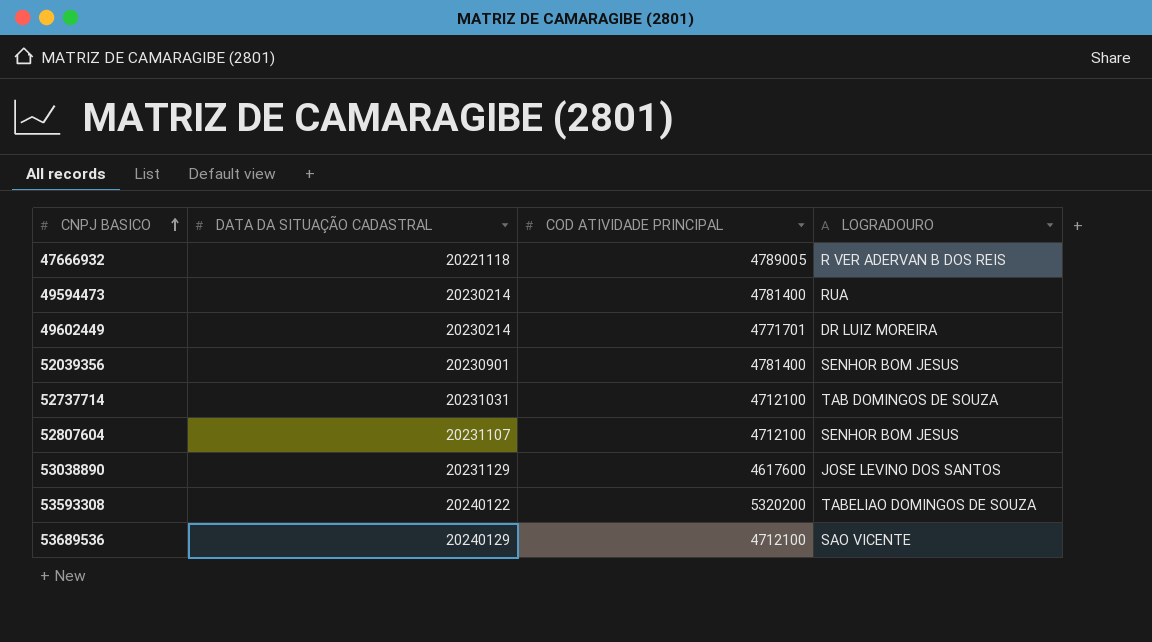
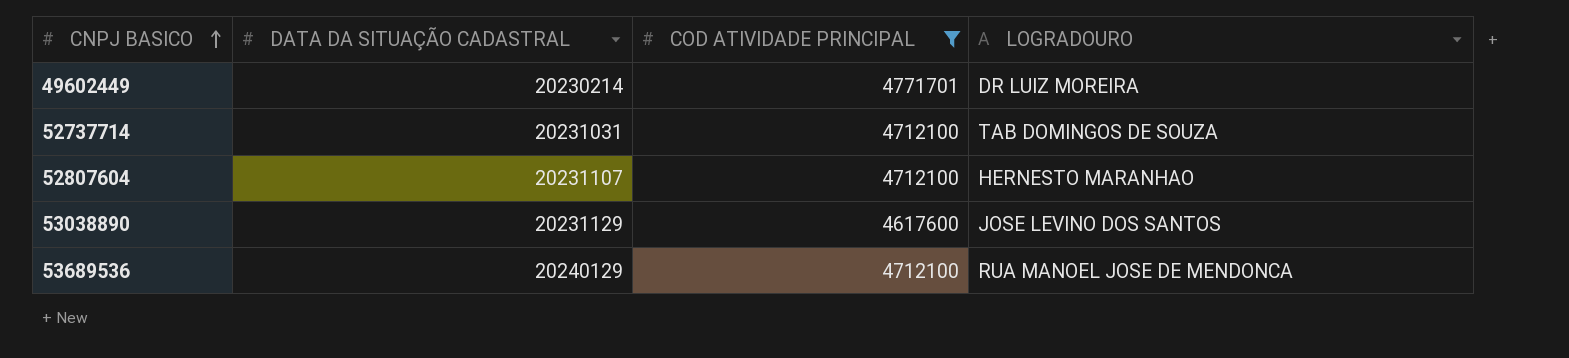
filter: none -> COD ATIVIDADE PRINCIPAL <= 4771701
52807604 | LOGRADOURO: SENHOR BOM JESUS -> HERNESTO MARANHAO
53689536 | LOGRADOURO: SAO VICENTE -> RUA MANOEL JOSE DE MENDONCA

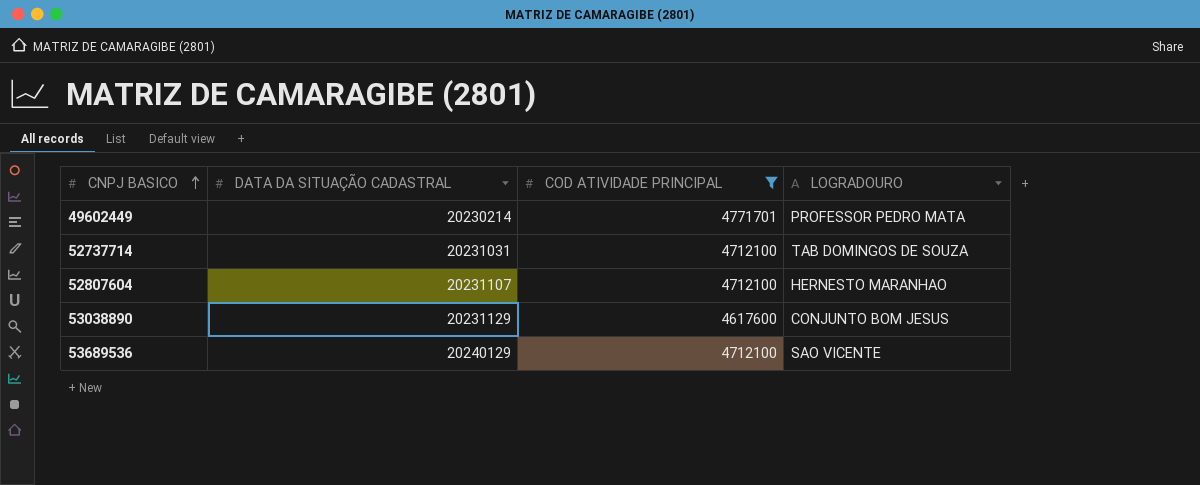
49602449 | LOGRADOURO: DR LUIZ MOREIRA -> PROFESSOR PEDRO MATA
53038890 | LOGRADOURO: JOSE LEVINO DOS SANTOS -> CONJUNTO BOM JESUS
53689536 | LOGRADOURO: RUA MANOEL JOSE DE MENDONCA -> SAO VICENTE

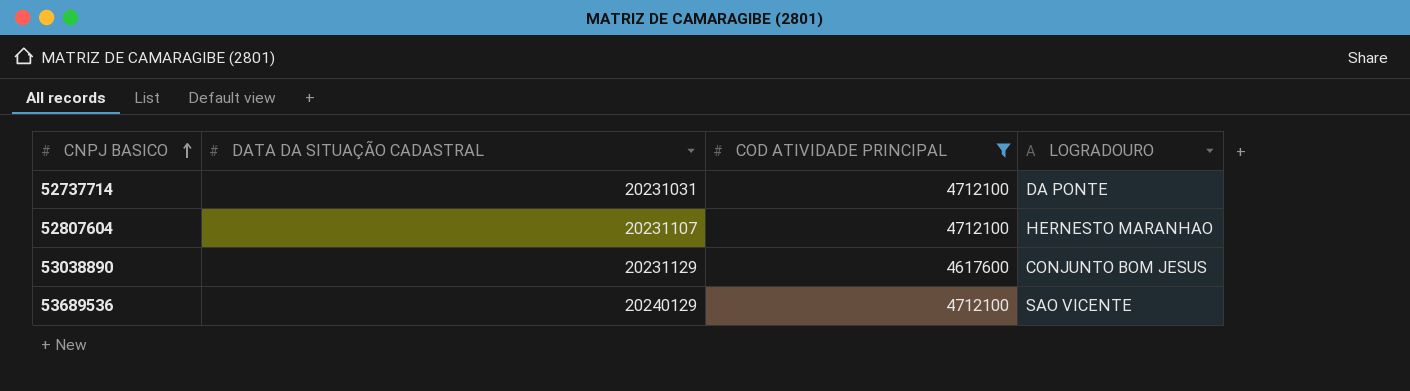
row 49602449: 20230214 | 4771701 | PROFESSOR PEDRO MATA -> none
52737714 | LOGRADOURO: TAB DOMINGOS DE SOUZA -> DA PONTE

